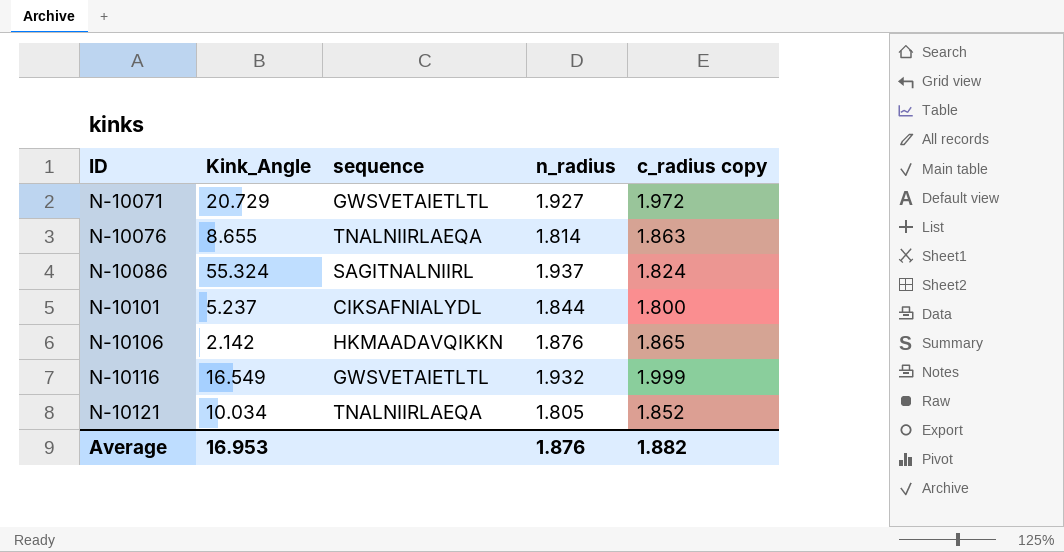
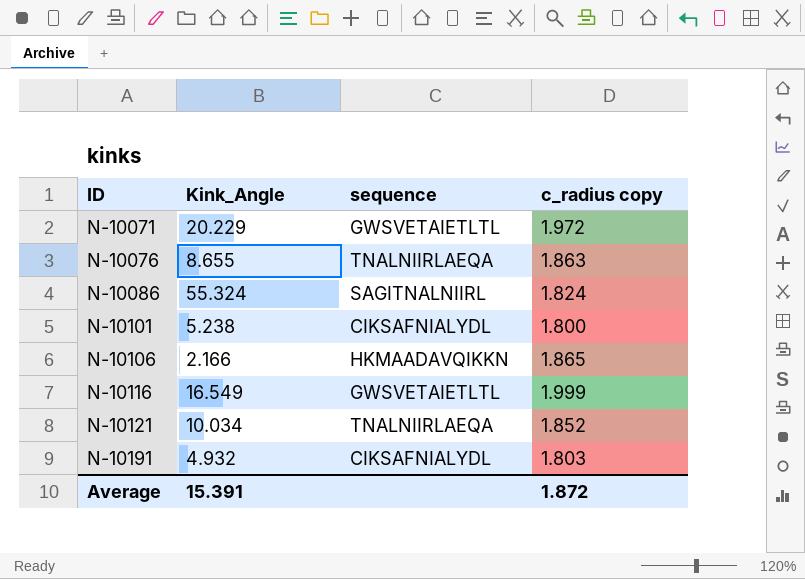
column n_radius | position: 4 -> none
N-10071 | Kink_Angle: 20.729 -> 20.229
N-10101 | Kink_Angle: 5.237 -> 5.238
N-10106 | Kink_Angle: 2.142 -> 2.166
row N-10191: none -> 4.932 | CIKSAFNIALYDL | 1.803
Average | Kink_Angle: 16.953 -> 15.391
Average | c_radius copy: 1.882 -> 1.872

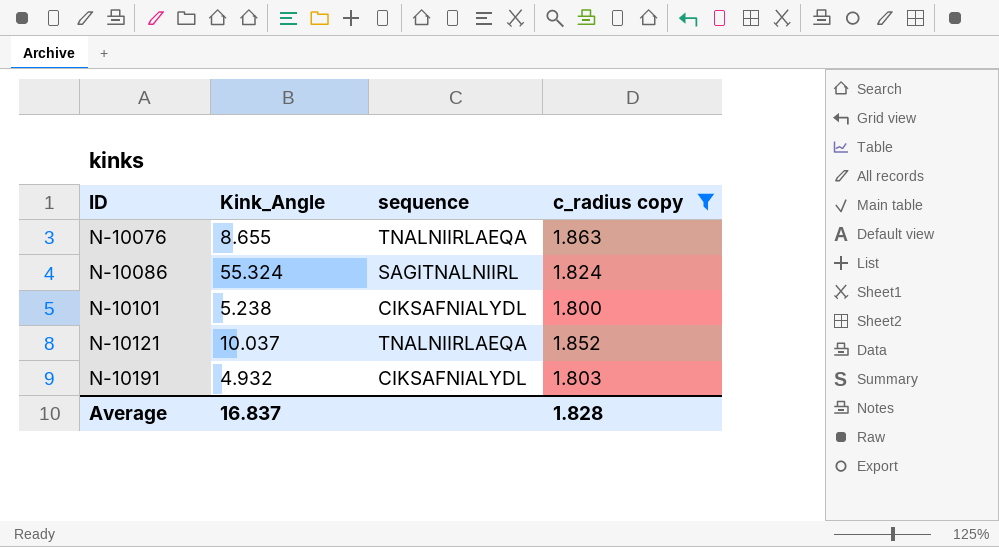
filter: none -> c_radius copy <= 1.863
N-10121 | Kink_Angle: 10.034 -> 10.037
Average | Kink_Angle: 15.391 -> 16.837
Average | c_radius copy: 1.872 -> 1.828

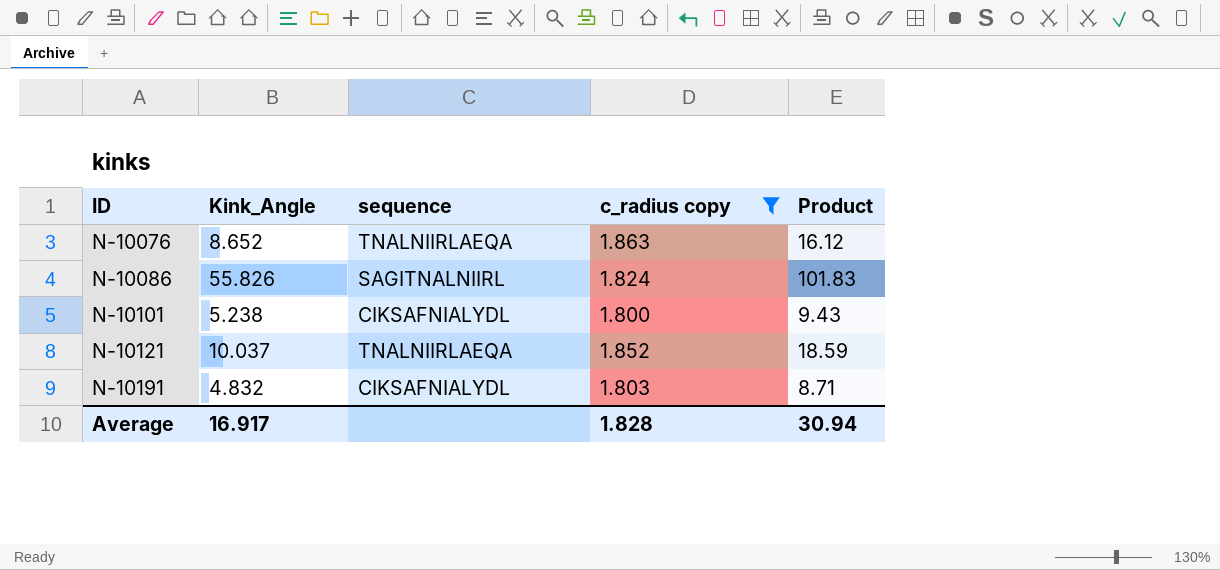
column Product | formula: none -> [Kink_Angle] * [c_radius copy]
N-10076 | Kink_Angle: 8.655 -> 8.652
N-10086 | Kink_Angle: 55.324 -> 55.826
N-10191 | Kink_Angle: 4.932 -> 4.832
Average | Kink_Angle: 16.837 -> 16.917

